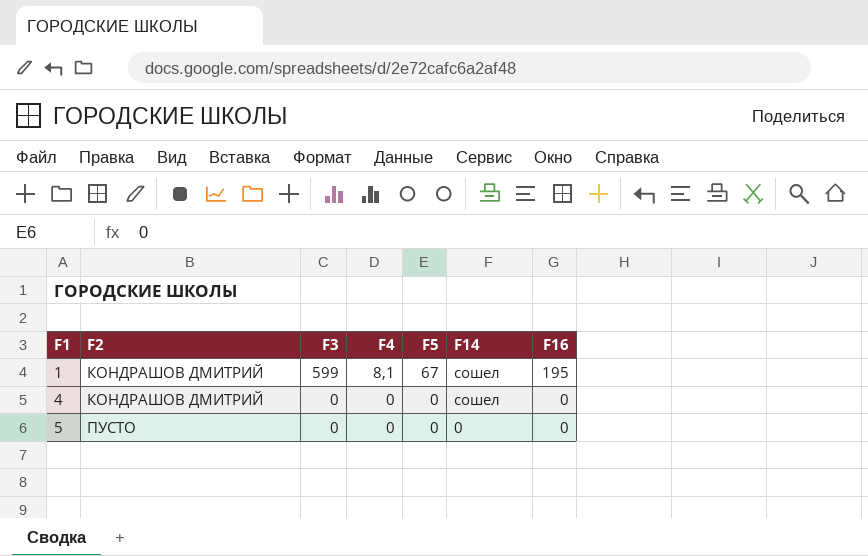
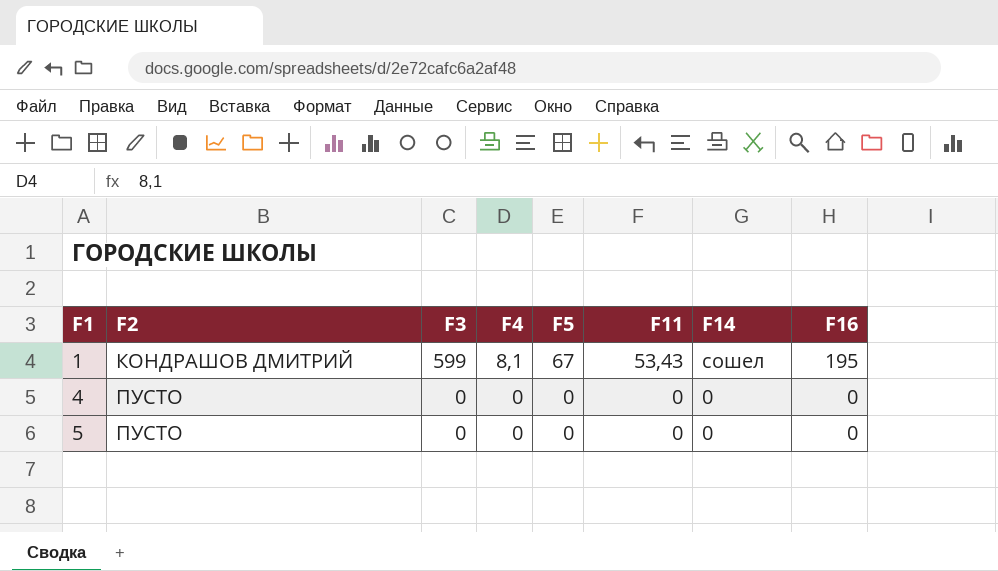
column F11 | position: none -> 6
4 | F2: КОНДРАШОВ ДМИТРИЙ -> ПУСТО
4 | F14: сошел -> 0

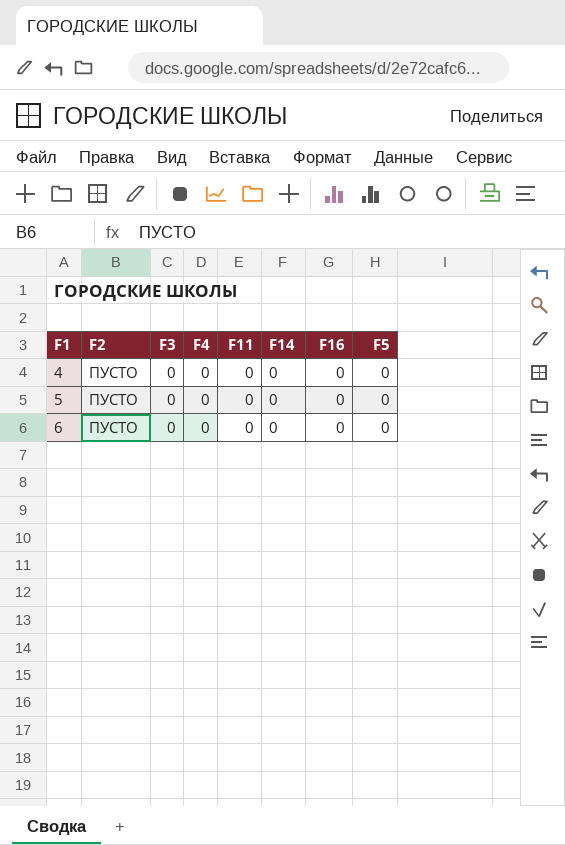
column F5 | position: 5 -> 8
row 1: КОНДРАШОВ ДМИТРИЙ | 599 | 8,1 | 67 | 53,43 | сошел | 195 -> none
row 6: none -> ПУСТО | 0 | 0 | 0 | 0 | 0 | 0

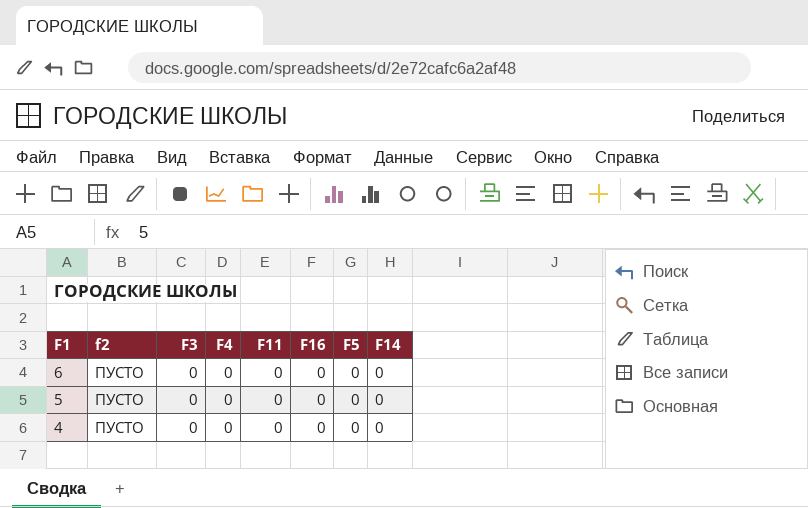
row order: F1 ascending -> F1 descending
column name: F2 -> f2
column F14 | position: 6 -> 8

